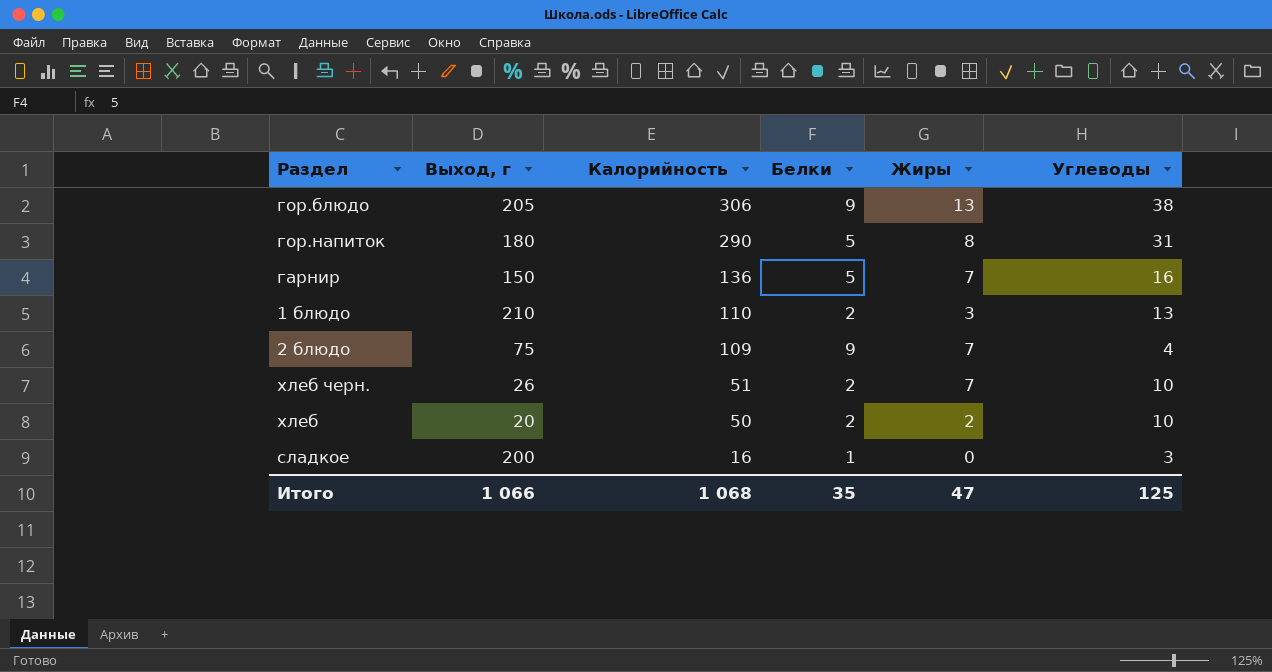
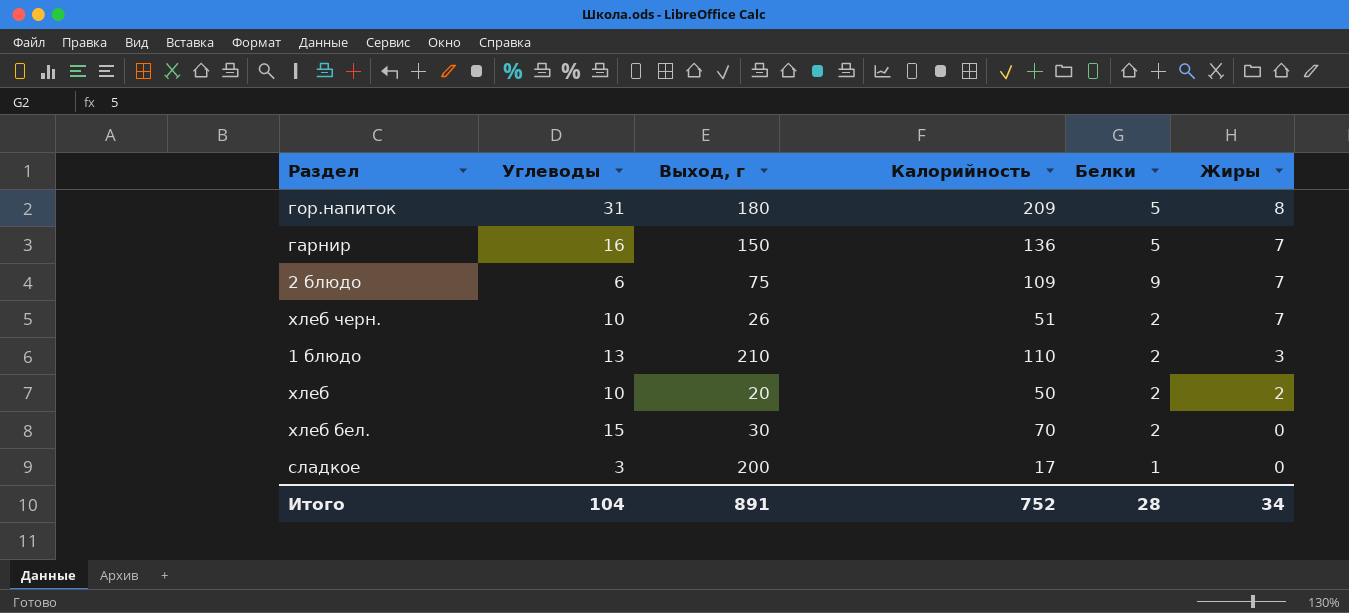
row order: Калорийность descending -> Жиры descending
column Углеводы | position: 6 -> 2
row гор.блюдо: 205 | 306 | 9 | 13 | 38 -> none
гор.напиток | Калорийность: 290 -> 209
2 блюдо | Углеводы: 4 -> 6
row хлеб бел.: none -> 15 | 30 | 70 | 2 | 0
сладкое | Калорийность: 16 -> 17
Итого | Углеводы: 125 -> 104
Итого | Выход, г: 1 066 -> 891
Итого | Калорийность: 1 068 -> 752
Итого | Белки: 35 -> 28
Итого | Жиры: 47 -> 34

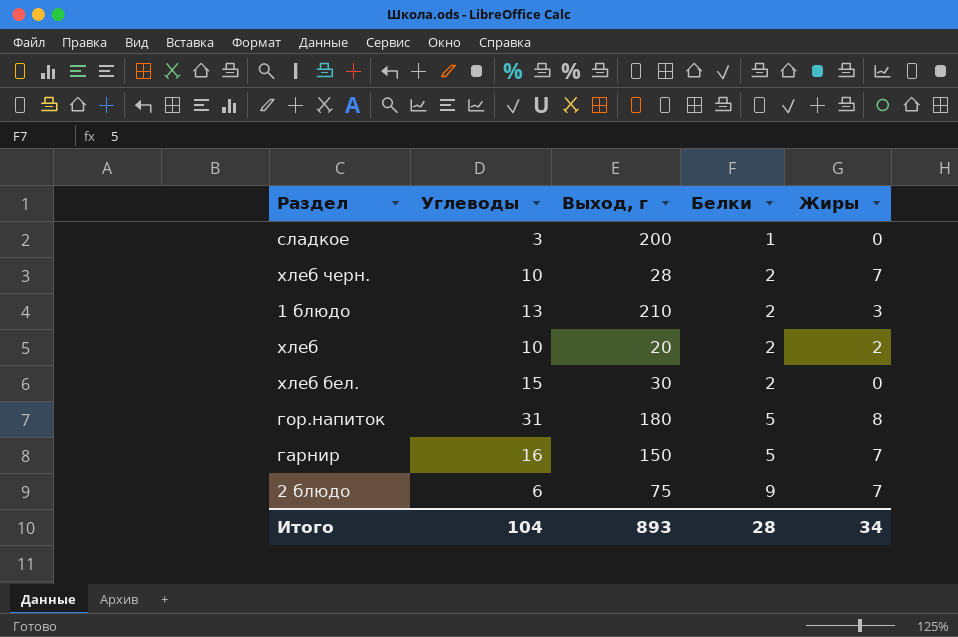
row order: Жиры descending -> Белки ascending
column Калорийность | position: 4 -> none
хлеб черн. | Выход, г: 26 -> 28
Итого | Выход, г: 891 -> 893

